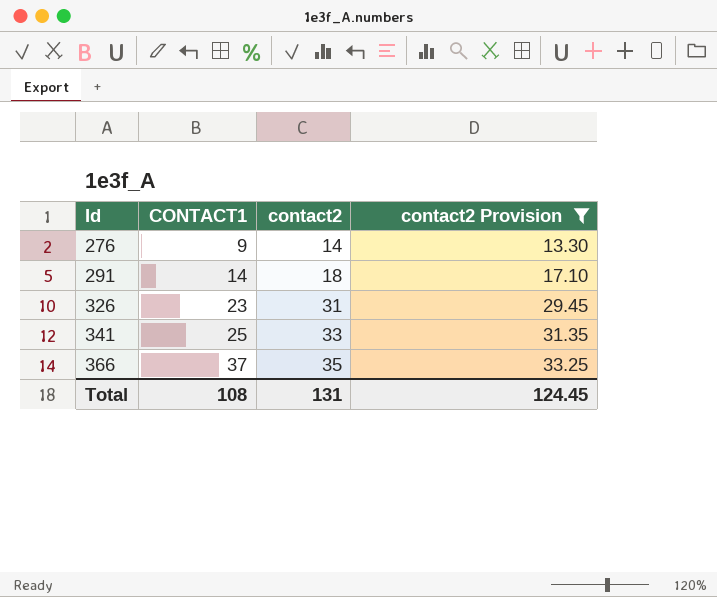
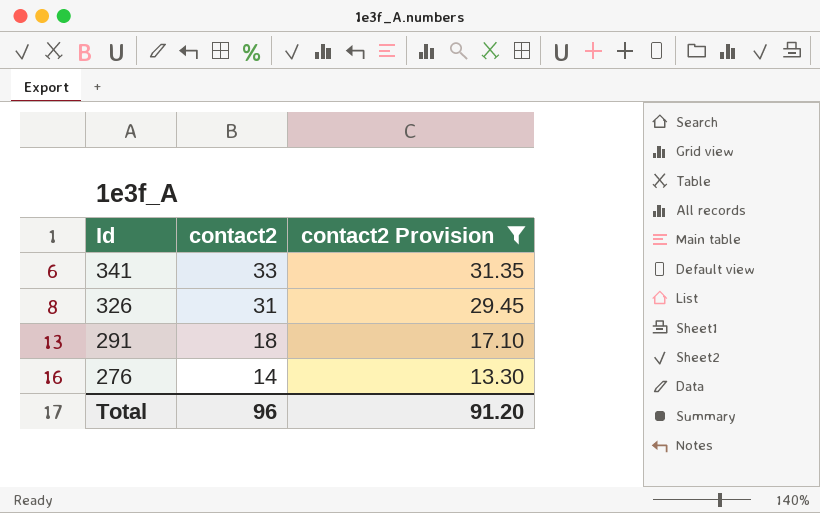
row order: Id ascending -> Id descending
column CONTACT1 | position: 2 -> none
row 366: 37 | 35 | 33.25 -> none
Total | contact2: 131 -> 96
Total | contact2 Provision: 124.45 -> 91.20

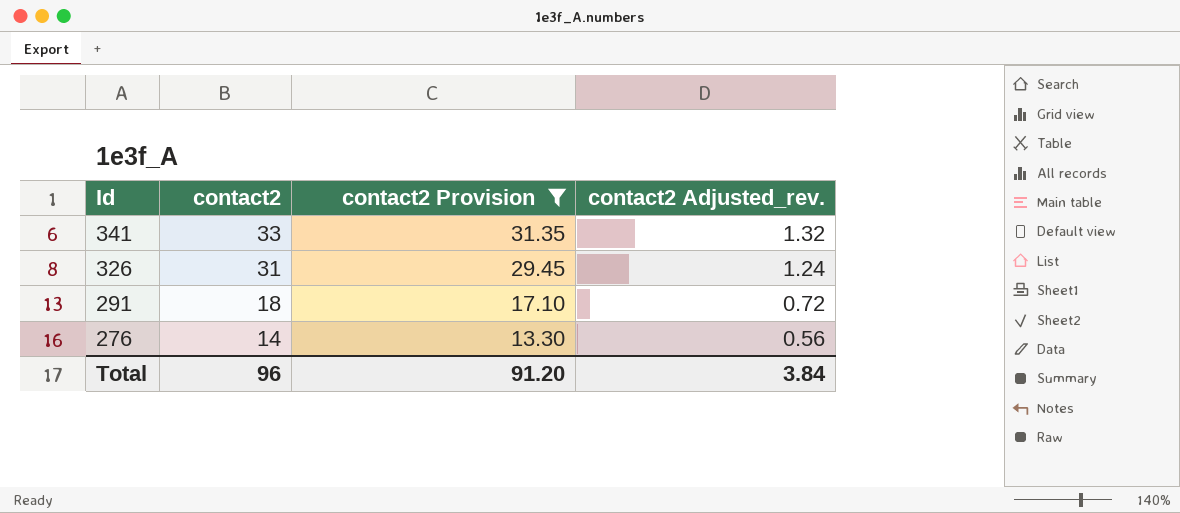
column contact2 Adjusted_rev. | formula: none -> [contact2] * 0.04

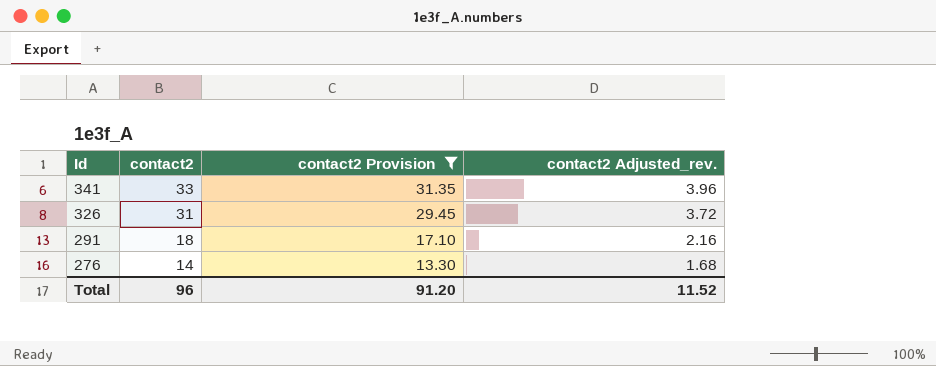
column contact2 Adjusted_rev. | formula: [contact2] * 0.04 -> [contact2] * 0.12
Total | contact2 Adjusted_rev.: 3.84 -> 11.52

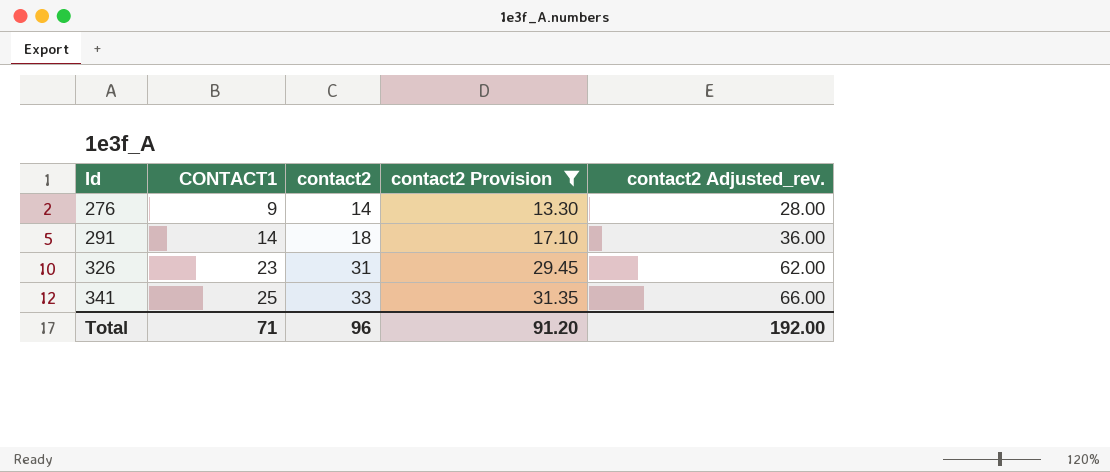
row order: Id descending -> Id ascending
column CONTACT1 | position: none -> 2
column contact2 Adjusted_rev. | formula: [contact2] * 0.12 -> [contact2] * 2
Total | contact2 Adjusted_rev.: 11.52 -> 192.00

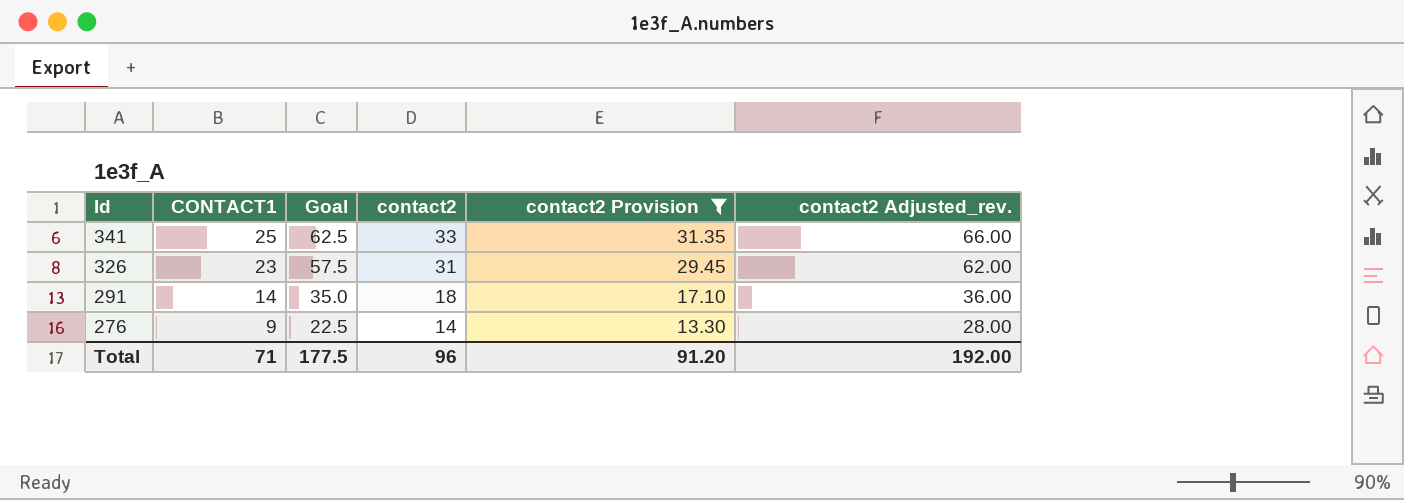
row order: Id ascending -> Id descending
column Goal | formula: none -> [CONTACT1] * 2.5

